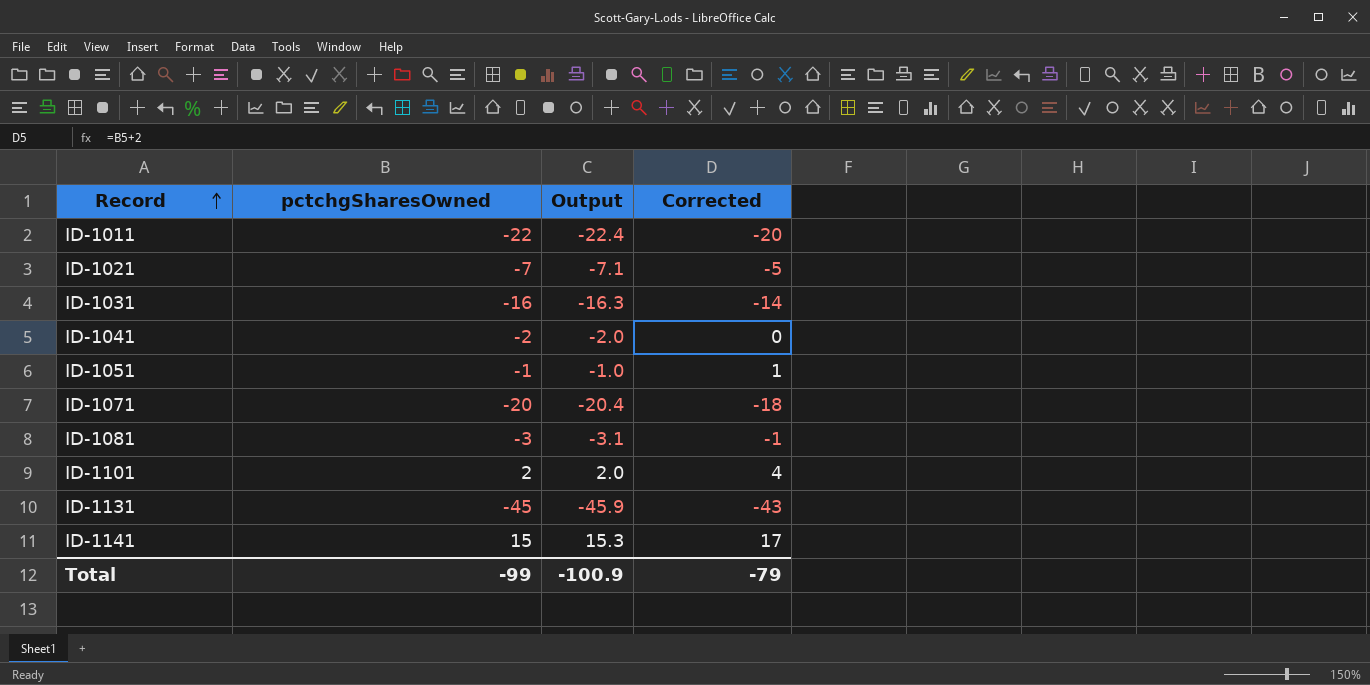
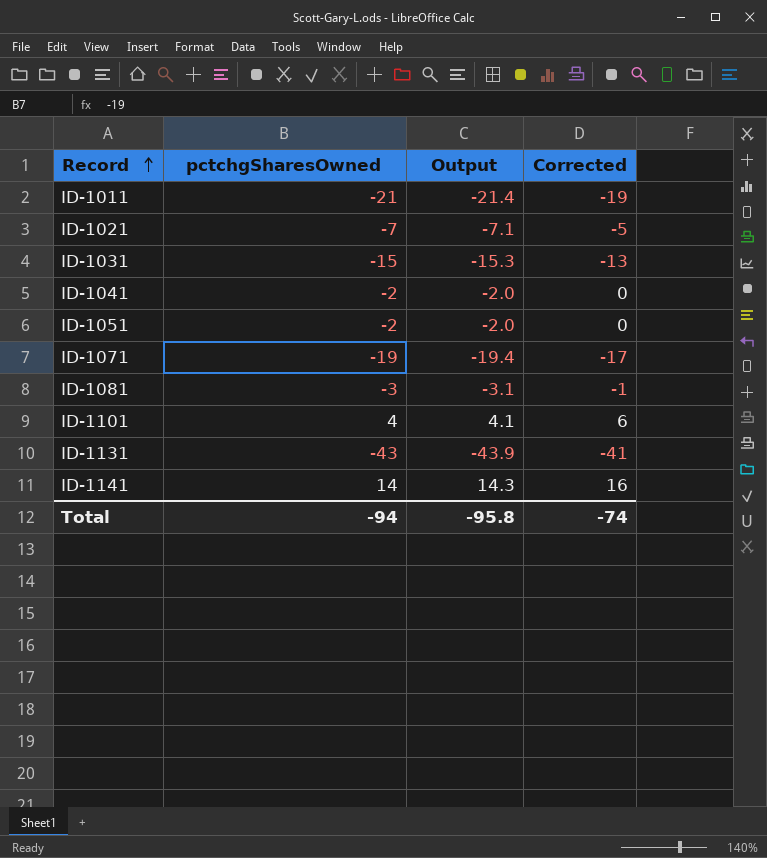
ID-1011 | pctchgSharesOwned: -22 -> -21
ID-1011 | Output: -22.4 -> -21.4
ID-1011 | Corrected: -20 -> -19
ID-1031 | pctchgSharesOwned: -16 -> -15
ID-1031 | Output: -16.3 -> -15.3
ID-1031 | Corrected: -14 -> -13
ID-1051 | pctchgSharesOwned: -1 -> -2
ID-1051 | Output: -1.0 -> -2.0
ID-1051 | Corrected: 1 -> 0
ID-1071 | pctchgSharesOwned: -20 -> -19
ID-1071 | Output: -20.4 -> -19.4
ID-1071 | Corrected: -18 -> -17
ID-1101 | pctchgSharesOwned: 2 -> 4
ID-1101 | Output: 2.0 -> 4.1
ID-1101 | Corrected: 4 -> 6
ID-1131 | pctchgSharesOwned: -45 -> -43
ID-1131 | Output: -45.9 -> -43.9
ID-1131 | Corrected: -43 -> -41
ID-1141 | pctchgSharesOwned: 15 -> 14
ID-1141 | Output: 15.3 -> 14.3
ID-1141 | Corrected: 17 -> 16
Total | pctchgSharesOwned: -99 -> -94
Total | Output: -100.9 -> -95.8
Total | Corrected: -79 -> -74

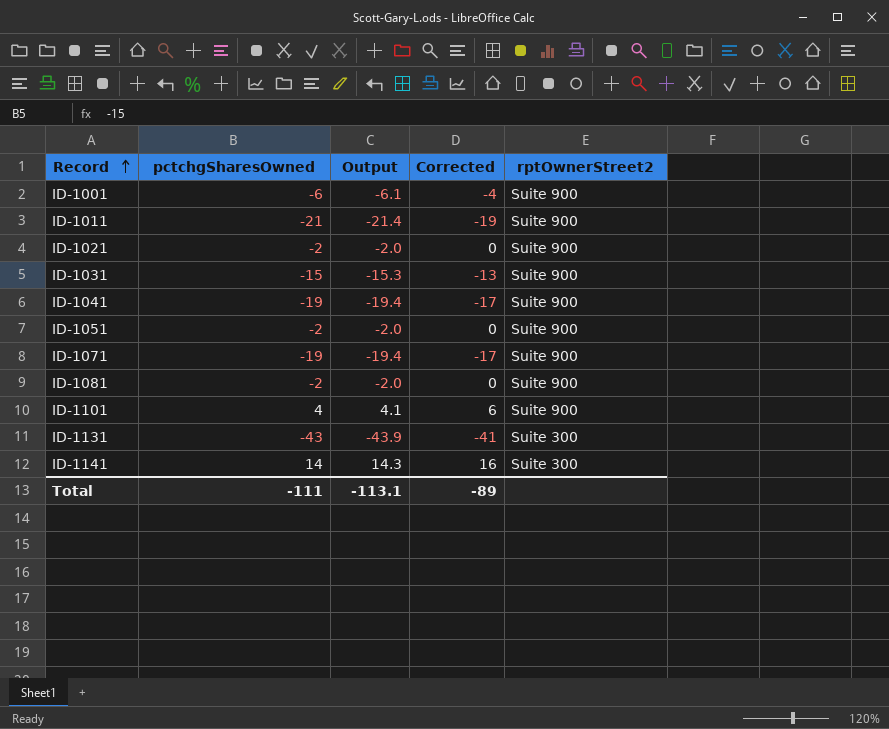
column rptOwnerStreet2 | position: none -> 5
row ID-1001: none -> -6 | -6.1 | -4 | Suite 900
ID-1021 | pctchgSharesOwned: -7 -> -2
ID-1021 | Output: -7.1 -> -2.0
ID-1021 | Corrected: -5 -> 0
ID-1041 | pctchgSharesOwned: -2 -> -19
ID-1041 | Output: -2.0 -> -19.4
ID-1041 | Corrected: 0 -> -17
ID-1081 | pctchgSharesOwned: -3 -> -2
ID-1081 | Output: -3.1 -> -2.0
ID-1081 | Corrected: -1 -> 0
Total | pctchgSharesOwned: -94 -> -111
Total | Output: -95.8 -> -113.1
Total | Corrected: -74 -> -89

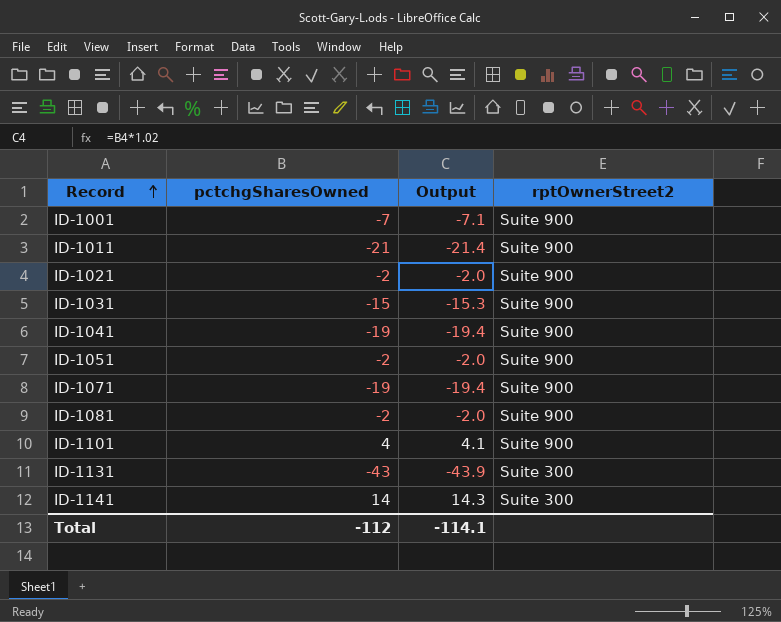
column Corrected | formula: [pctchgSharesOwned] + 2 -> none
ID-1001 | pctchgSharesOwned: -6 -> -7
ID-1001 | Output: -6.1 -> -7.1
Total | pctchgSharesOwned: -111 -> -112
Total | Output: -113.1 -> -114.1

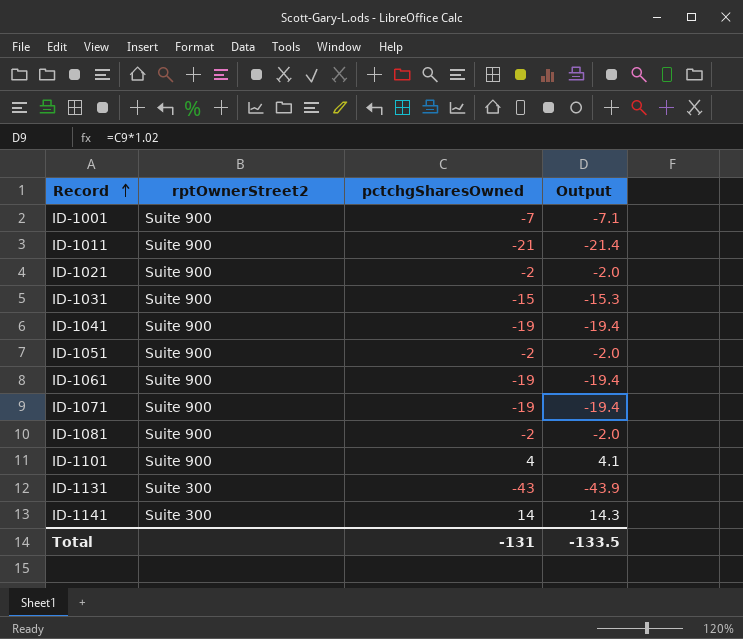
column rptOwnerStreet2 | position: 4 -> 2
row ID-1061: none -> Suite 900 | -19 | -19.4
Total | pctchgSharesOwned: -112 -> -131
Total | Output: -114.1 -> -133.5

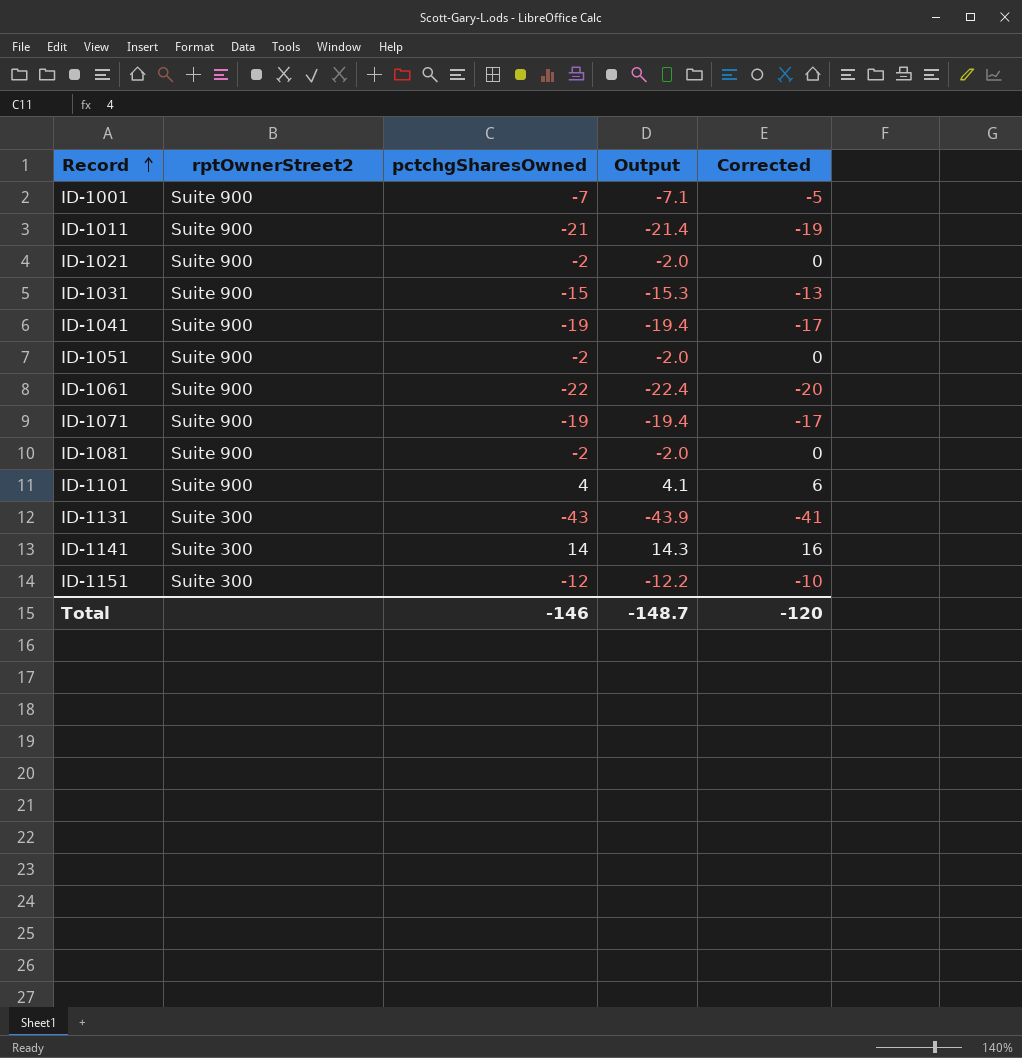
column Corrected | formula: none -> [pctchgSharesOwned] + 2
ID-1061 | pctchgSharesOwned: -19 -> -22
ID-1061 | Output: -19.4 -> -22.4
row ID-1151: none -> Suite 300 | -12 | -12.2 | -10
Total | pctchgSharesOwned: -131 -> -146
Total | Output: -133.5 -> -148.7

